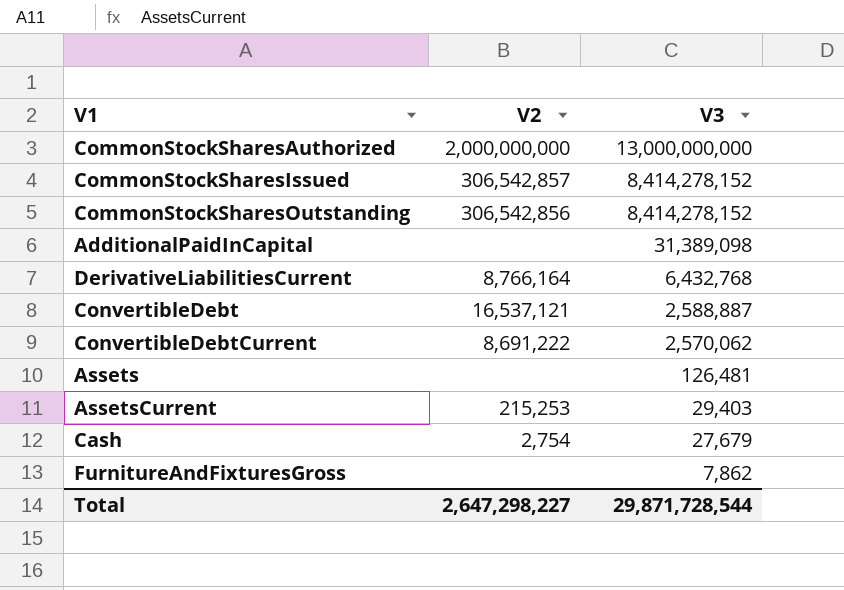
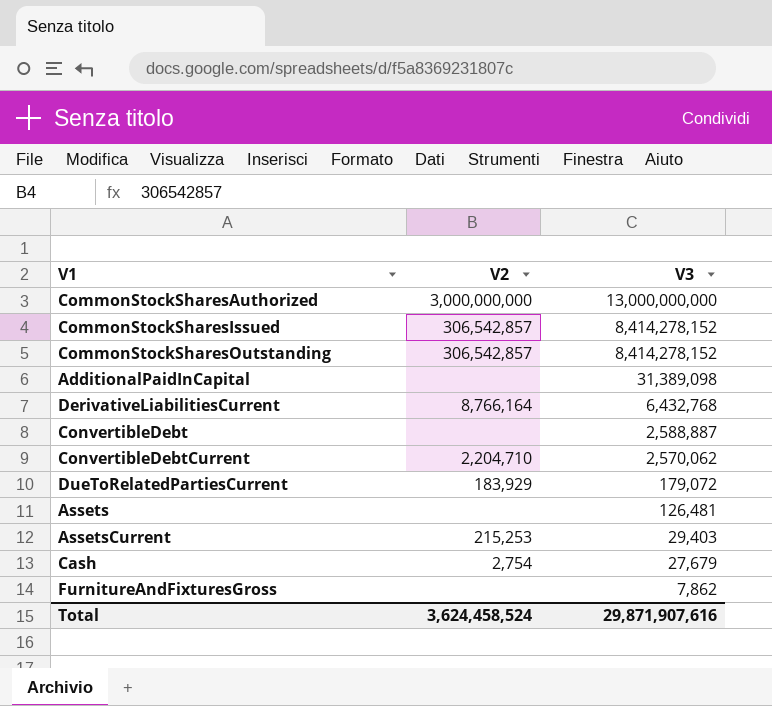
CommonStockSharesAuthorized | V2: 2,000,000,000 -> 3,000,000,000
CommonStockSharesOutstanding | V2: 306,542,856 -> 306,542,857
ConvertibleDebt | V2: 16,537,121 -> none
ConvertibleDebtCurrent | V2: 8,691,222 -> 2,204,710
row DueToRelatedPartiesCurrent: none -> 183,929 | 179,072
Total | V2: 2,647,298,227 -> 3,624,458,524
Total | V3: 29,871,728,544 -> 29,871,907,616

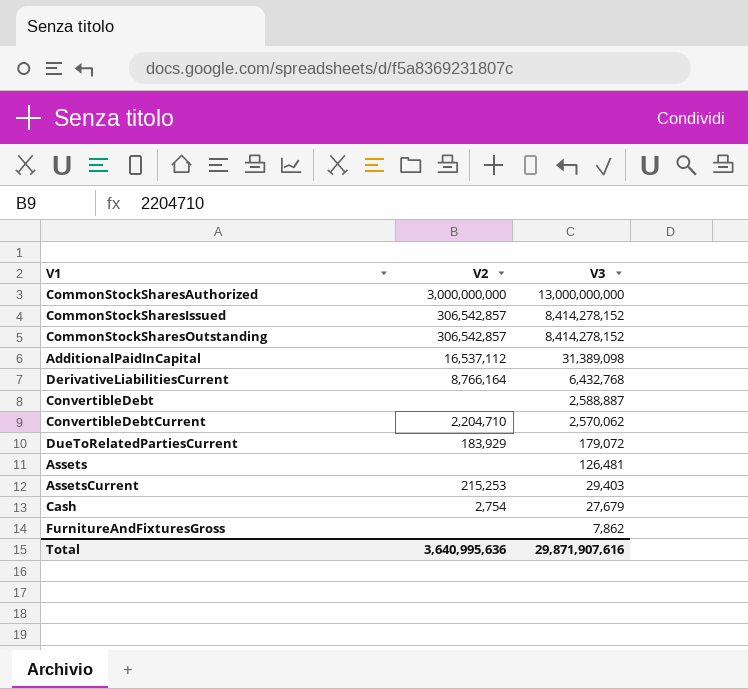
AdditionalPaidInCapital | V2: none -> 16,537,112
Total | V2: 3,624,458,524 -> 3,640,995,636

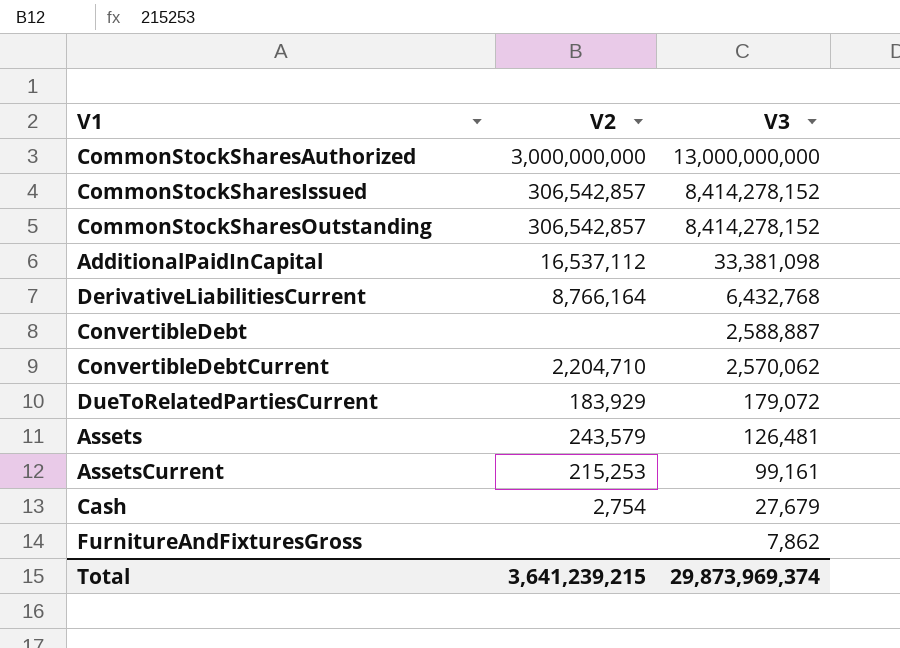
AdditionalPaidInCapital | V3: 31,389,098 -> 33,381,098
Assets | V2: none -> 243,579
AssetsCurrent | V3: 29,403 -> 99,161
Total | V2: 3,640,995,636 -> 3,641,239,215
Total | V3: 29,871,907,616 -> 29,873,969,374

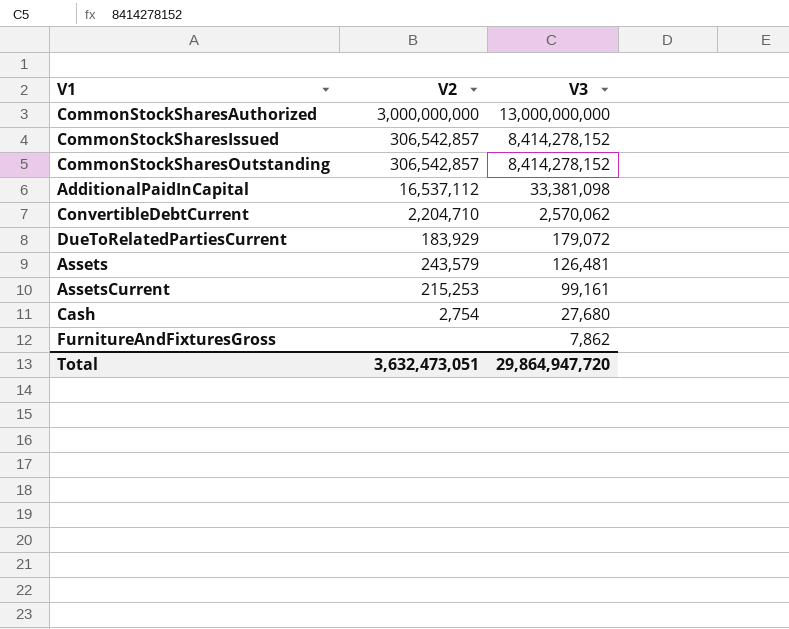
row DerivativeLiabilitiesCurrent: 8,766,164 | 6,432,768 -> none
row ConvertibleDebt: none | 2,588,887 -> none
Cash | V3: 27,679 -> 27,680
Total | V2: 3,641,239,215 -> 3,632,473,051
Total | V3: 29,873,969,374 -> 29,864,947,720

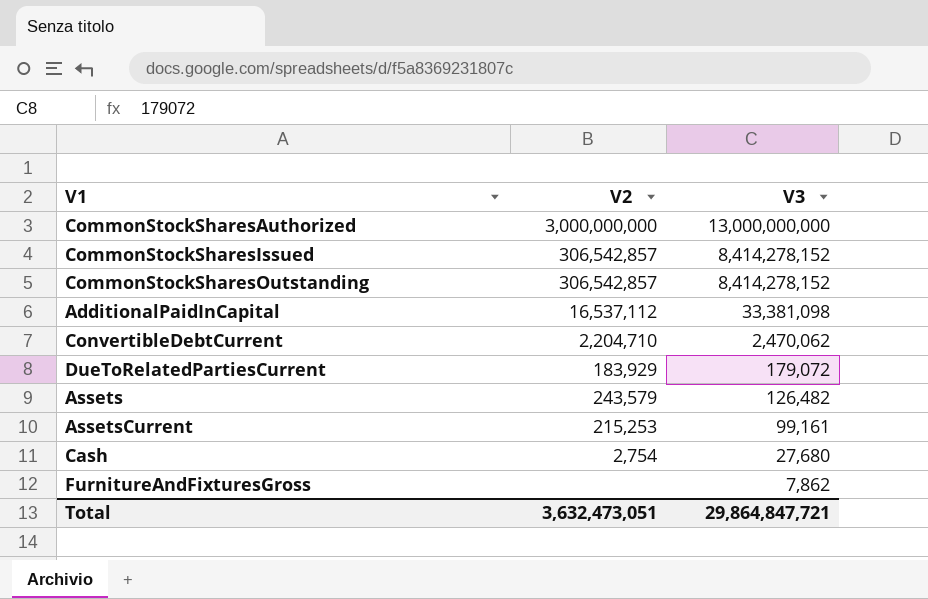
ConvertibleDebtCurrent | V3: 2,570,062 -> 2,470,062
Assets | V3: 126,481 -> 126,482
Total | V3: 29,864,947,720 -> 29,864,847,721

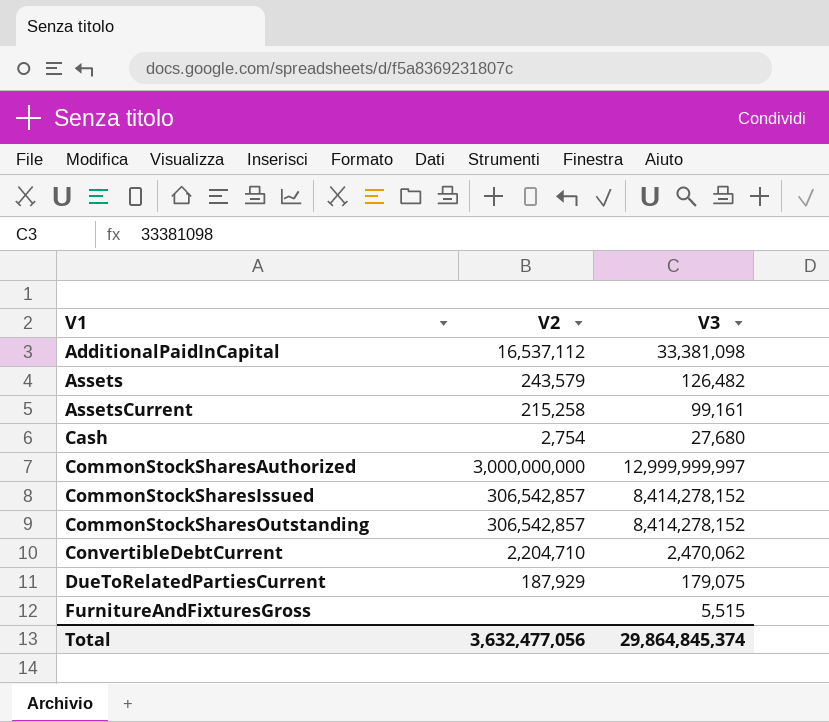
row order: V3 descending -> V1 ascending
AssetsCurrent | V2: 215,253 -> 215,258
CommonStockSharesAuthorized | V3: 13,000,000,000 -> 12,999,999,997
DueToRelatedPartiesCurrent | V2: 183,929 -> 187,929
DueToRelatedPartiesCurrent | V3: 179,072 -> 179,075
FurnitureAndFixturesGross | V3: 7,862 -> 5,515
Total | V2: 3,632,473,051 -> 3,632,477,056
Total | V3: 29,864,847,721 -> 29,864,845,374

